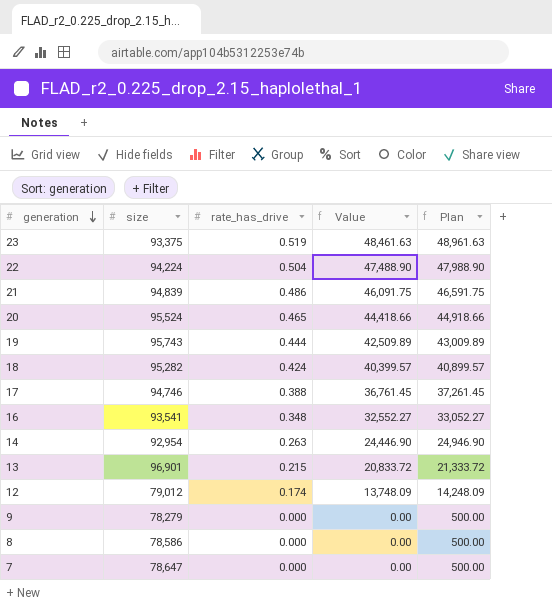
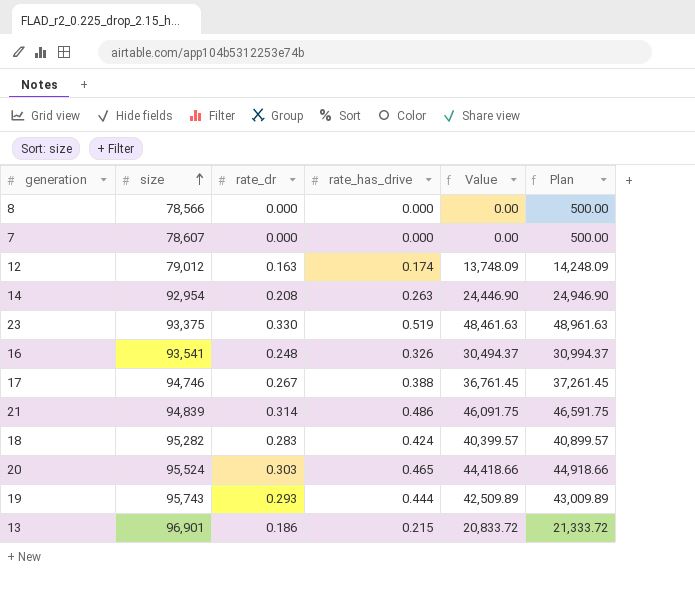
row order: generation descending -> size ascending
column rate_dr | position: none -> 3
row 22: 94,224 | 0.504 | 47,488.90 | 47,988.90 -> none
row 9: 78,279 | 0.000 | 0.00 | 500.00 -> none
8 | size: 78,586 -> 78,566
7 | size: 78,647 -> 78,607
16 | rate_has_drive: 0.348 -> 0.326
16 | Value: 32,552.27 -> 30,494.37
16 | Plan: 33,052.27 -> 30,994.37

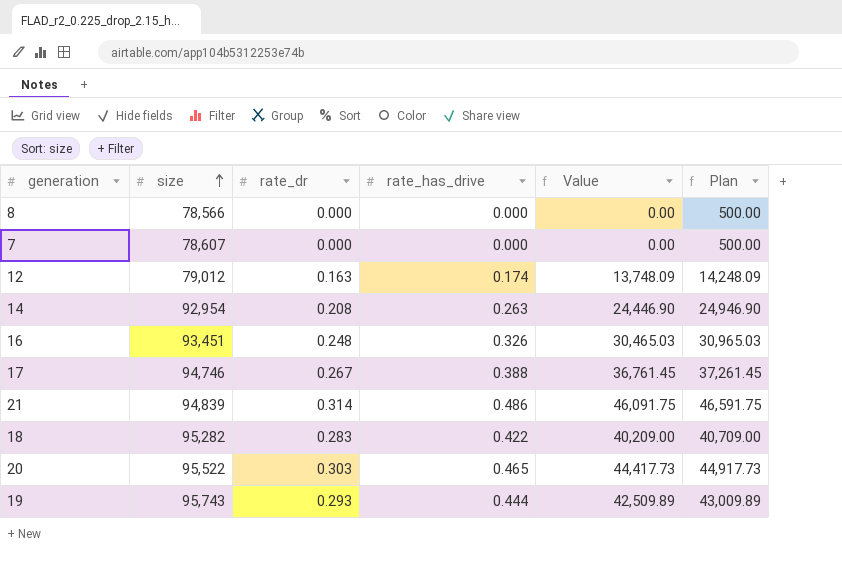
row 23: 93,375 | 0.330 | 0.519 | 48,461.63 | 48,961.63 -> none
row 13: 96,901 | 0.186 | 0.215 | 20,833.72 | 21,333.72 -> none
16 | size: 93,541 -> 93,451
16 | Value: 30,494.37 -> 30,465.03
16 | Plan: 30,994.37 -> 30,965.03
18 | rate_has_drive: 0.424 -> 0.422
18 | Value: 40,399.57 -> 40,209.00
18 | Plan: 40,899.57 -> 40,709.00
20 | size: 95,524 -> 95,522
20 | Value: 44,418.66 -> 44,417.73
20 | Plan: 44,918.66 -> 44,917.73

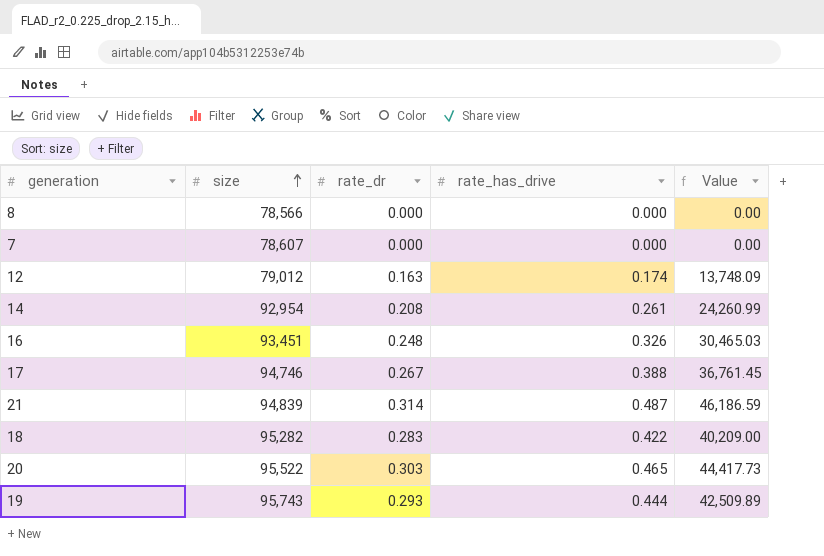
column Plan | formula: [Value] + 500 -> none
14 | rate_has_drive: 0.263 -> 0.261
14 | Value: 24,446.90 -> 24,260.99
21 | rate_has_drive: 0.486 -> 0.487
21 | Value: 46,091.75 -> 46,186.59

